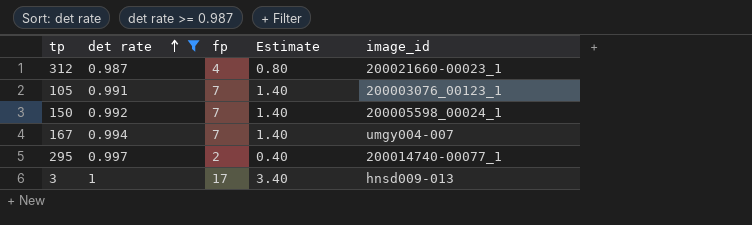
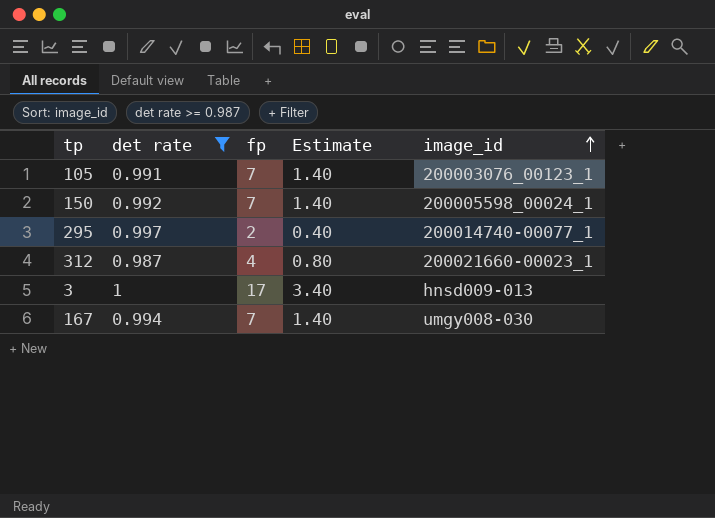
row order: det rate ascending -> image_id ascending
167 | image_id: umgy004-007 -> umgy008-030

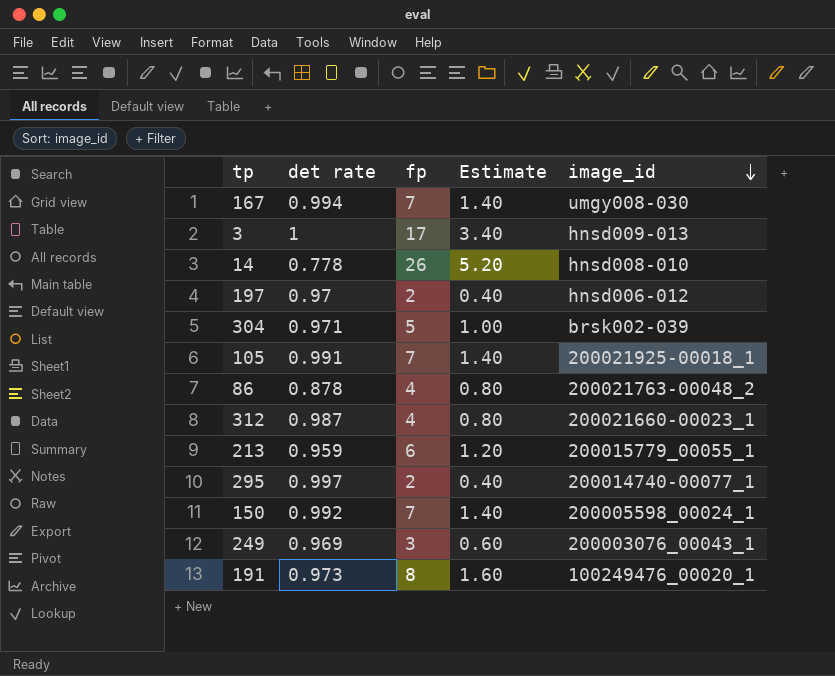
filter: det rate >= 0.987 -> none
row order: image_id ascending -> image_id descending
105 | image_id: 200003076_00123_1 -> 200021925-00018_1

